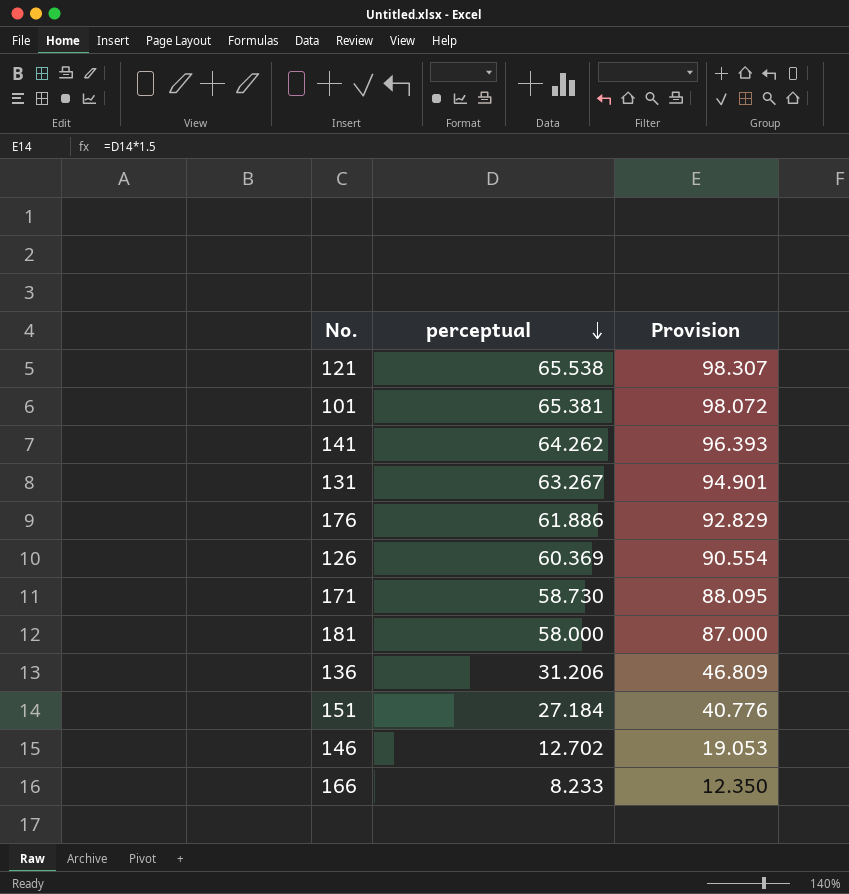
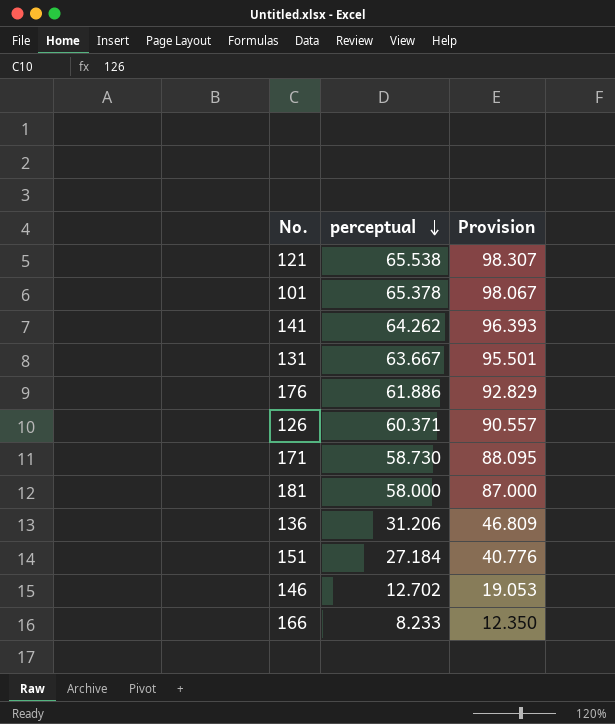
101 | perceptual: 65.381 -> 65.378
101 | Provision: 98.072 -> 98.067
131 | perceptual: 63.267 -> 63.667
131 | Provision: 94.901 -> 95.501
126 | perceptual: 60.369 -> 60.371
126 | Provision: 90.554 -> 90.557

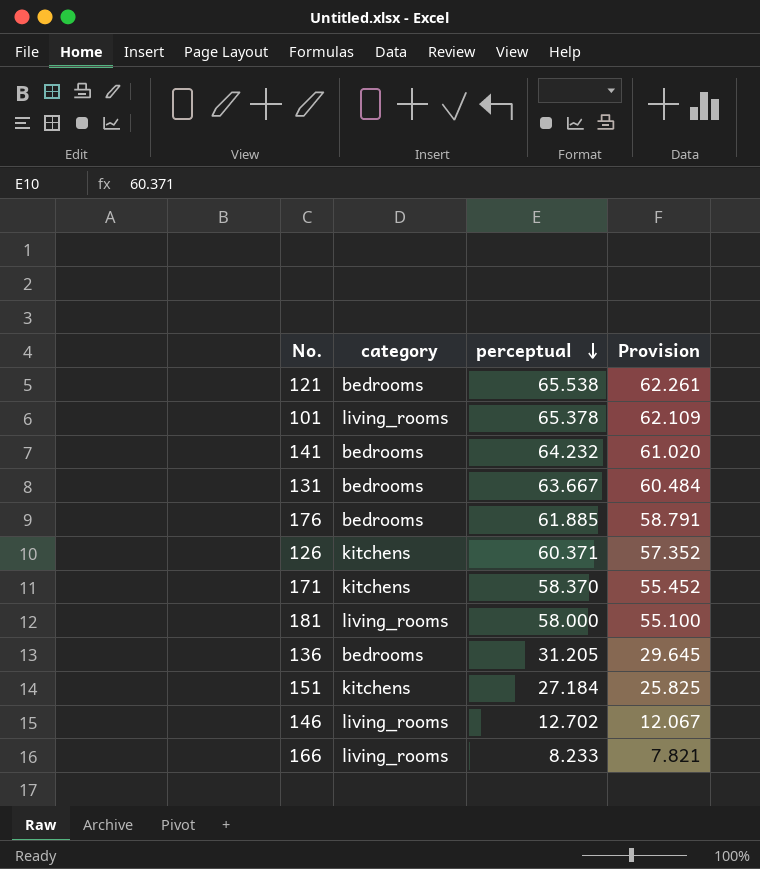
column category | position: none -> 2
column Provision | formula: [perceptual] * 1.5 -> [perceptual] * 0.95
141 | perceptual: 64.262 -> 64.232
176 | perceptual: 61.886 -> 61.885
171 | perceptual: 58.730 -> 58.370
136 | perceptual: 31.206 -> 31.205

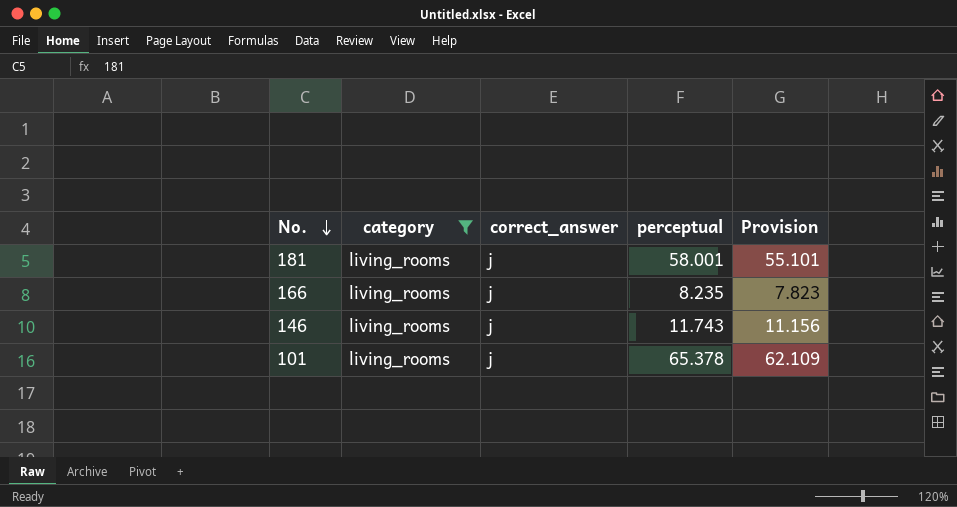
filter: none -> category = living_rooms
row order: perceptual descending -> No. descending
column correct_answer | position: none -> 3
181 | perceptual: 58.000 -> 58.001
181 | Provision: 55.100 -> 55.101
166 | perceptual: 8.233 -> 8.235
166 | Provision: 7.821 -> 7.823
146 | perceptual: 12.702 -> 11.743
146 | Provision: 12.067 -> 11.156

